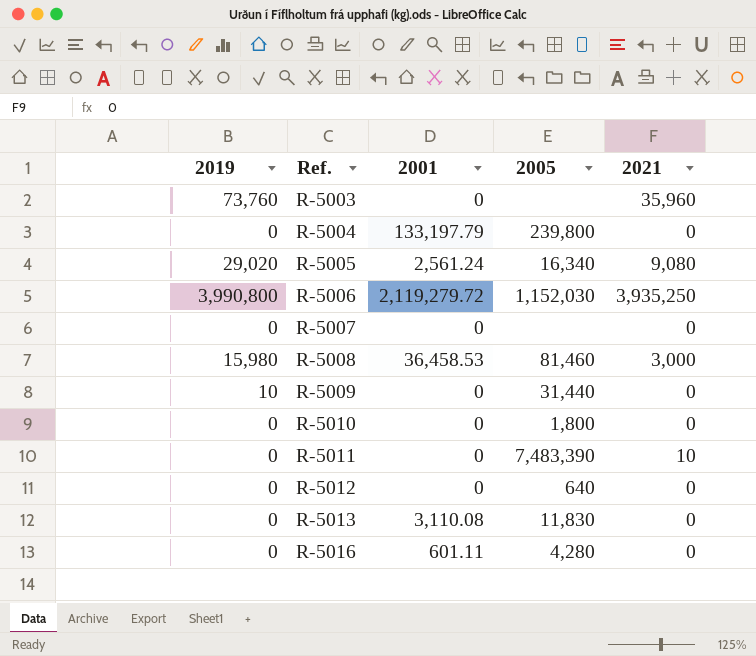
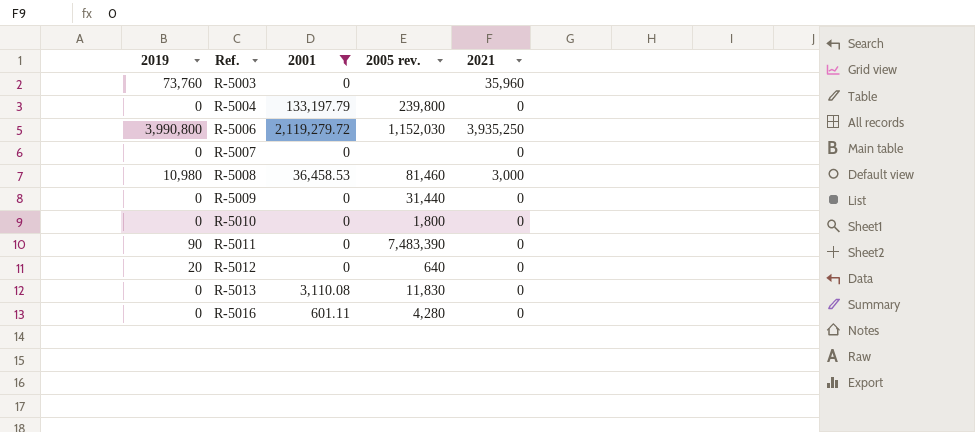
filter: none -> 2001 != 2,561.24
column name: 2005 -> 2005 rev.
R-5008 | 2019: 15,980 -> 10,980
R-5009 | 2019: 10 -> 0
R-5011 | 2019: 0 -> 90
R-5011 | 2021: 10 -> 0
R-5012 | 2019: 0 -> 20

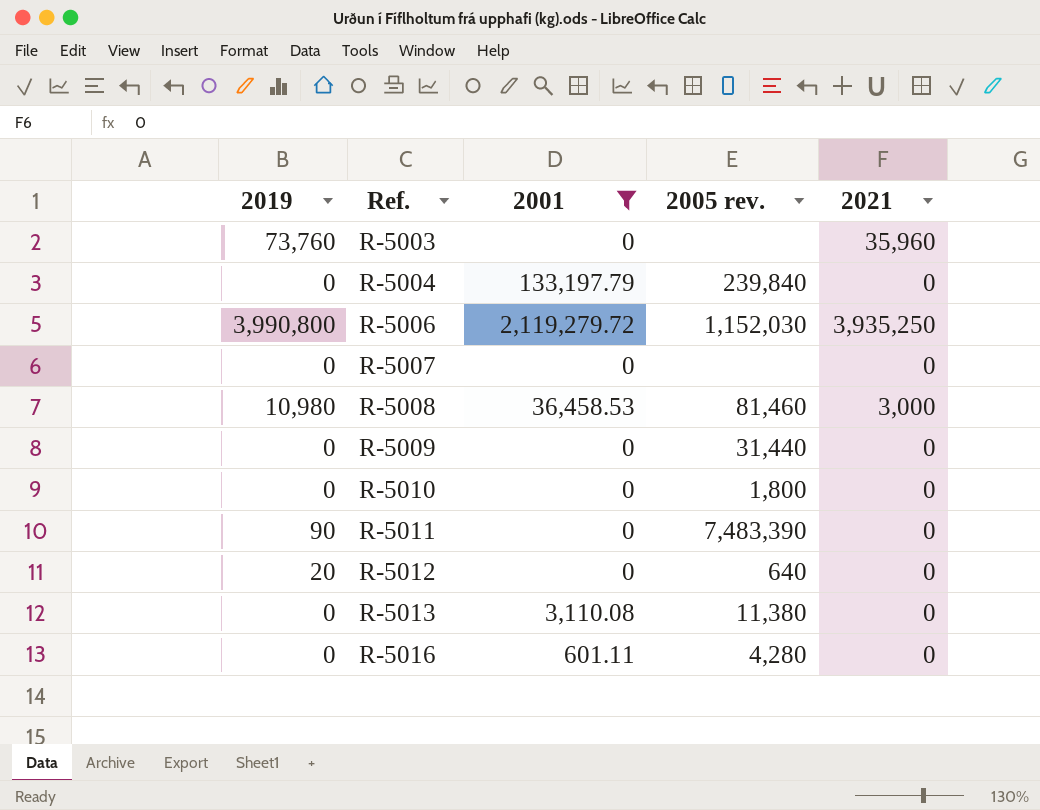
R-5004 | 2005 rev.: 239,800 -> 239,840
R-5013 | 2005 rev.: 11,830 -> 11,380

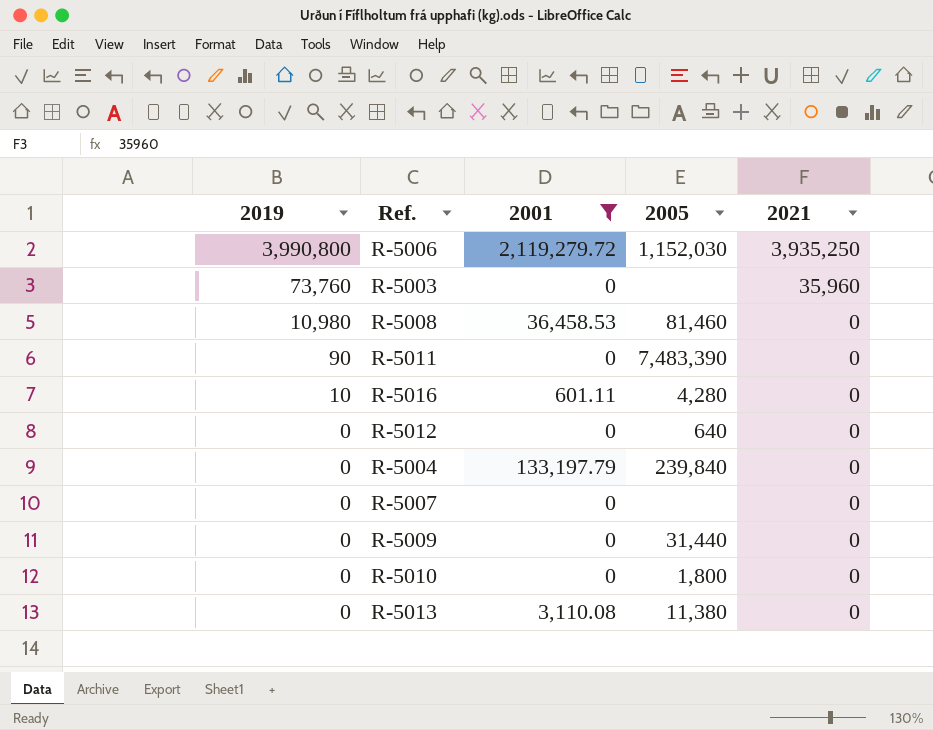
row order: Ref. ascending -> 2019 descending
column name: 2005 rev. -> 2005
R-5008 | 2021: 3,000 -> 0
R-5016 | 2019: 0 -> 10
R-5012 | 2019: 20 -> 0

